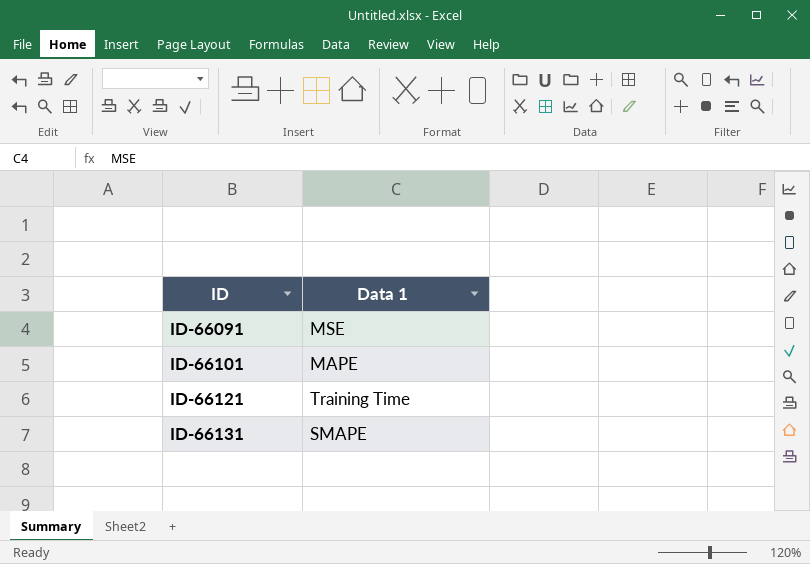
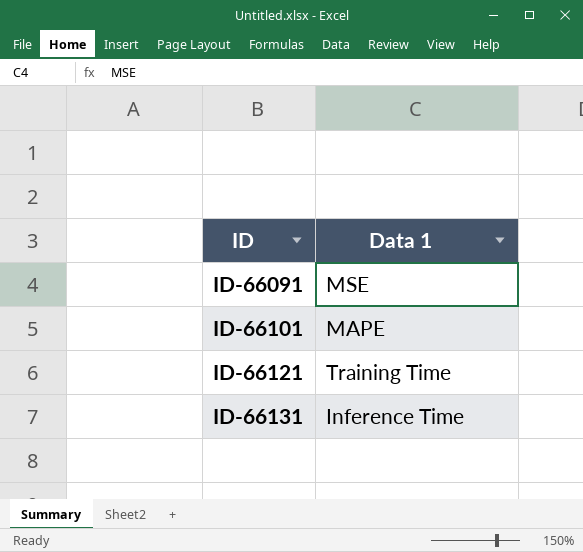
ID-66131 | Data 1: SMAPE -> Inference Time

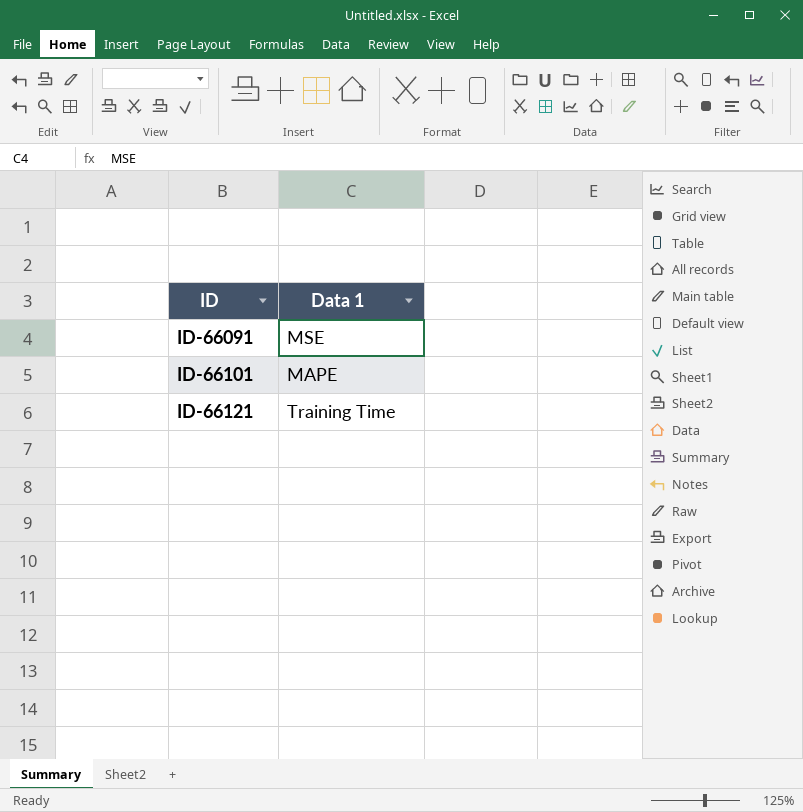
row ID-66131: Inference Time -> none

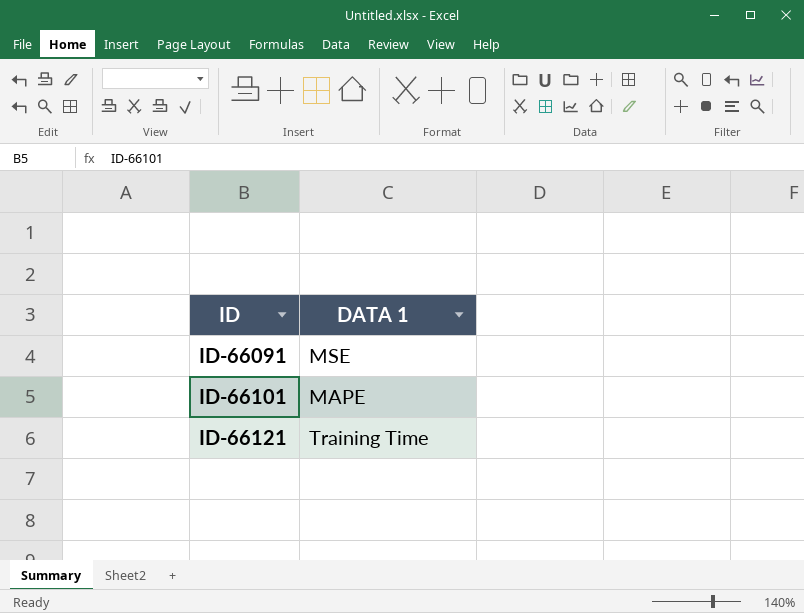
column name: Data 1 -> DATA 1

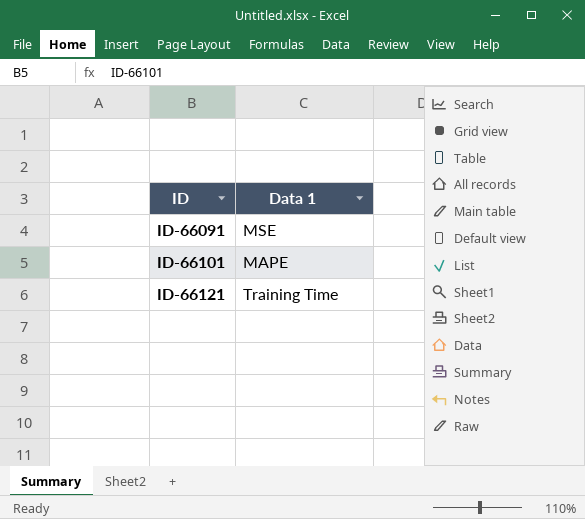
column name: DATA 1 -> Data 1

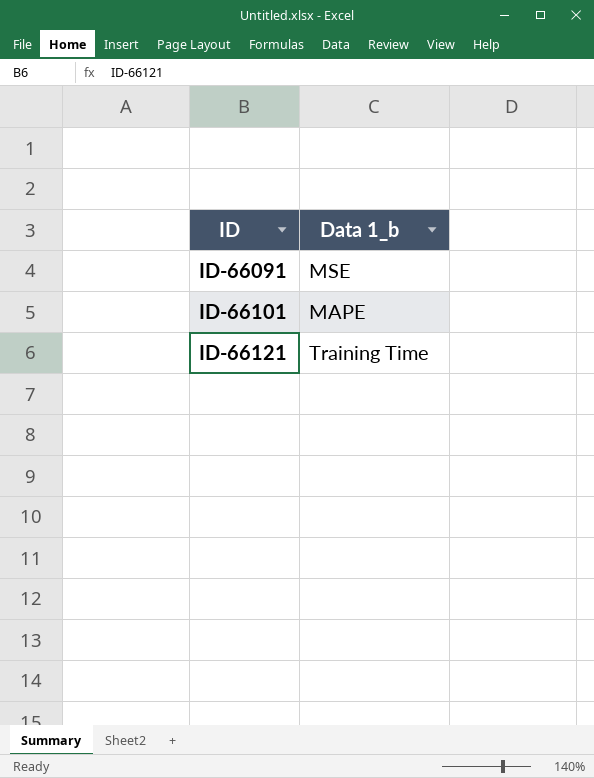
column name: Data 1 -> Data 1_b

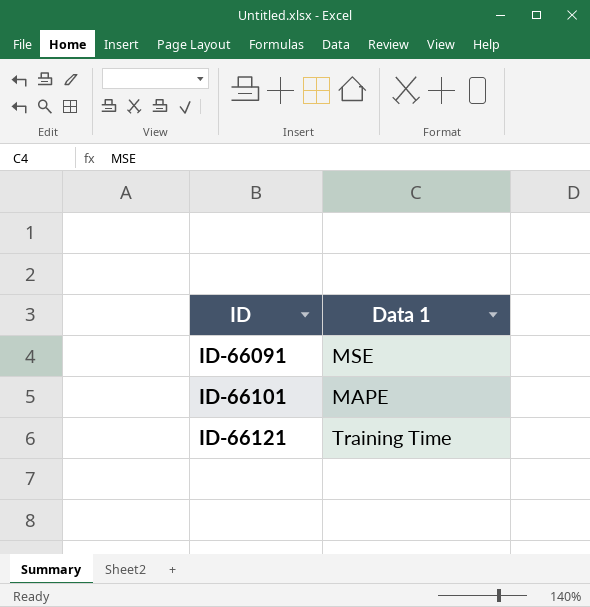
column name: Data 1_b -> Data 1

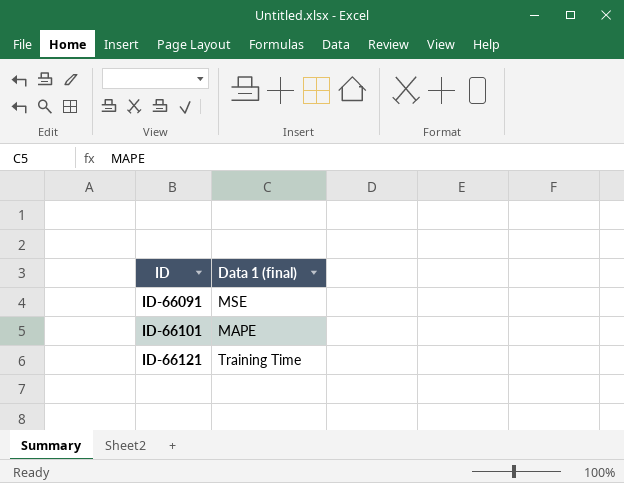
column name: Data 1 -> Data 1 (final)

